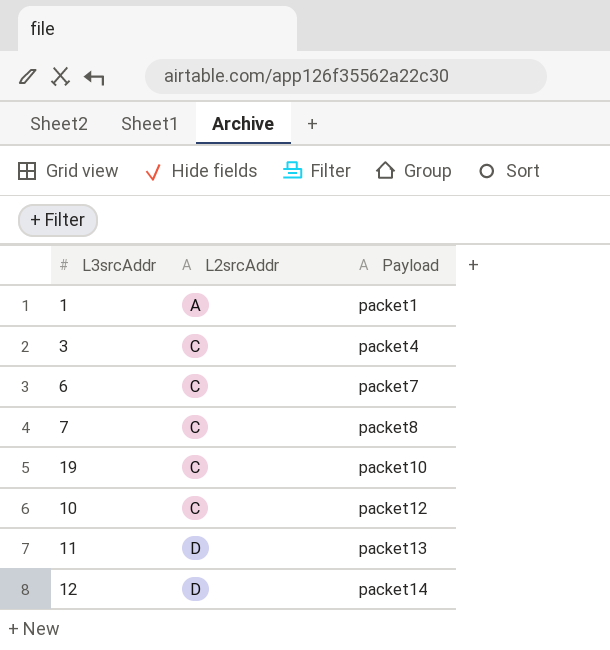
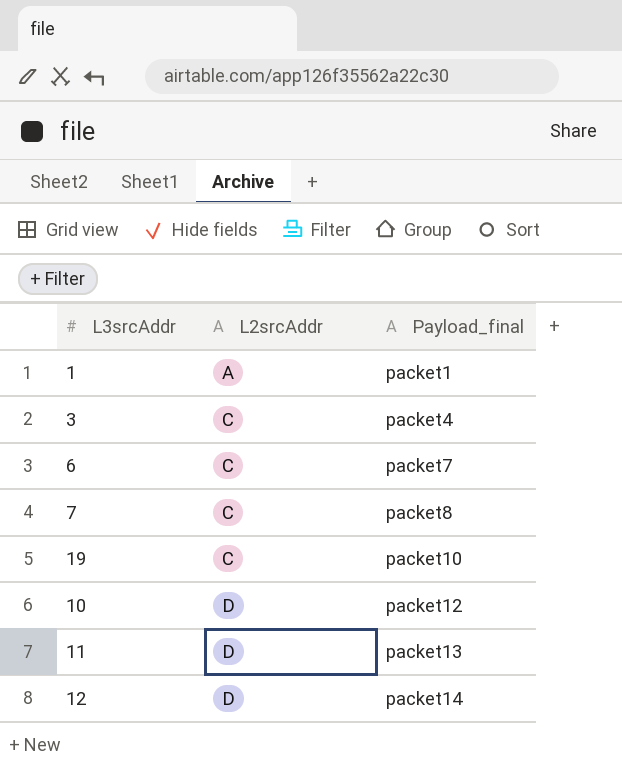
column name: Payload -> Payload_final
10 | L2srcAddr: C -> D

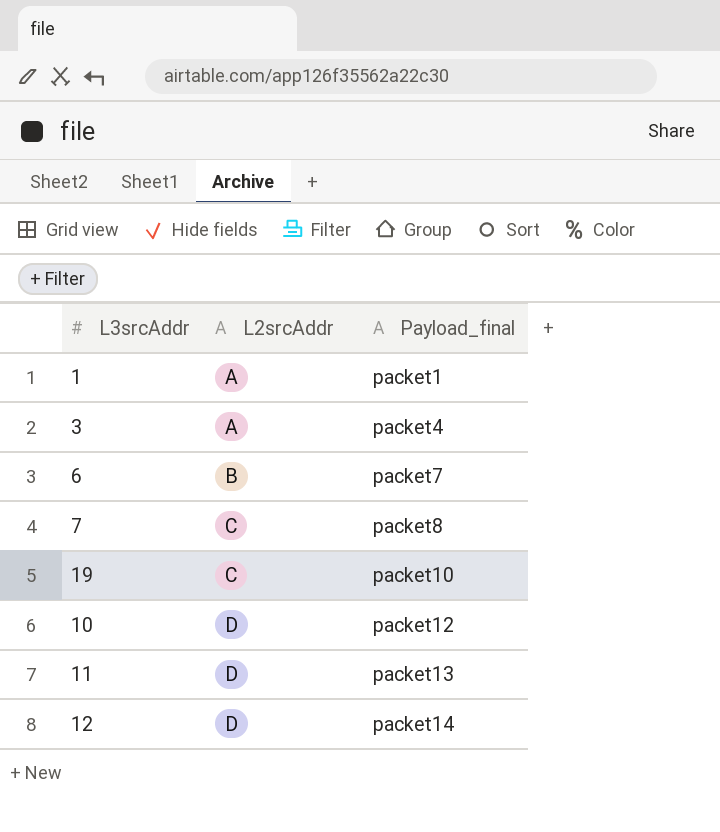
3 | L2srcAddr: C -> A
6 | L2srcAddr: C -> B

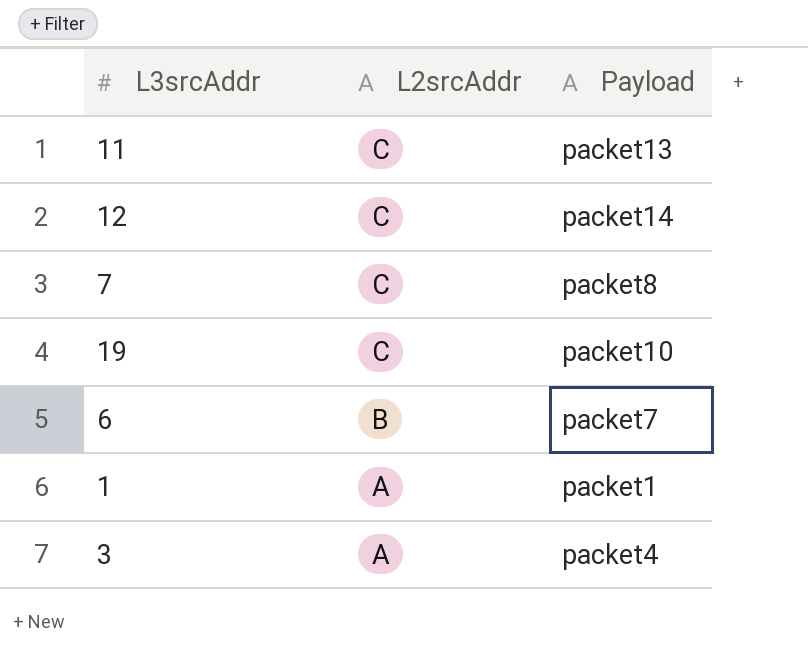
row order: L2srcAddr ascending -> L2srcAddr descending
column name: Payload_final -> Payload
row 10: D | packet12 -> none
11 | L2srcAddr: D -> C
12 | L2srcAddr: D -> C

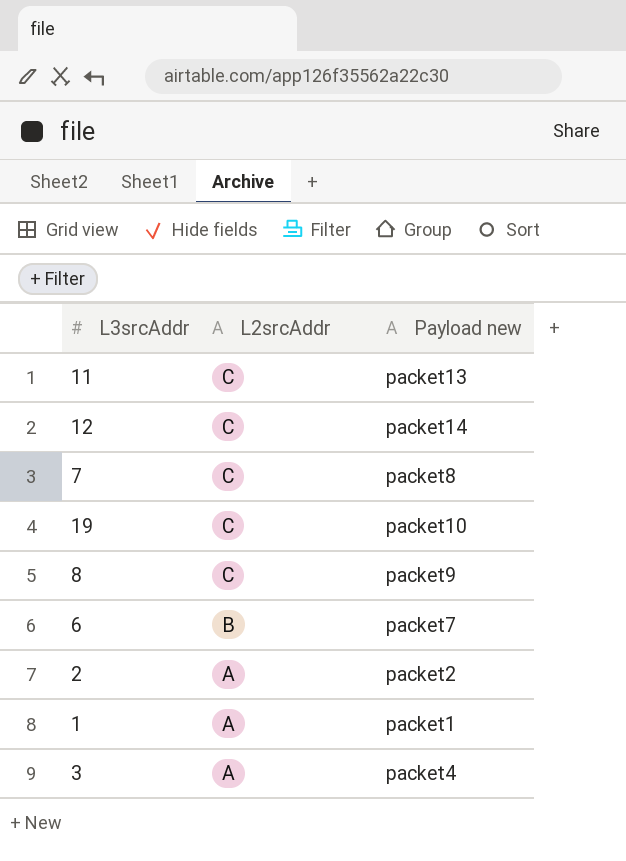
column name: Payload -> Payload new
row 8: none -> C | packet9
row 2: none -> A | packet2

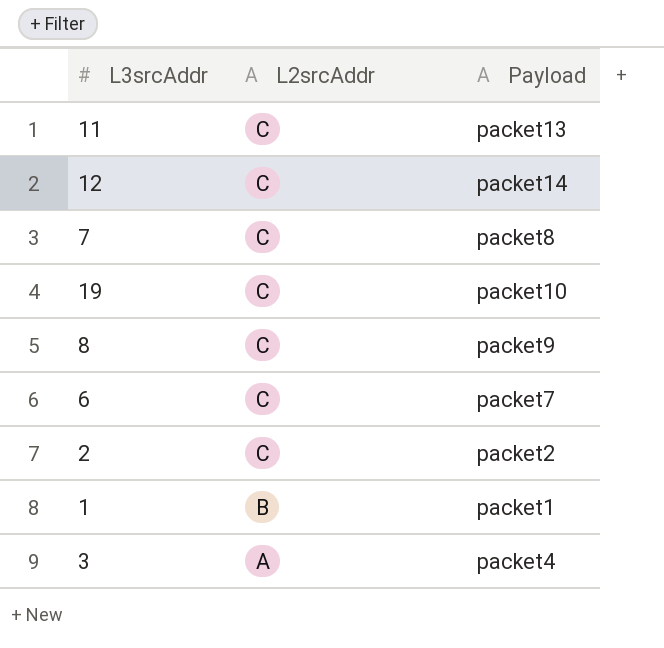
column name: Payload new -> Payload
6 | L2srcAddr: B -> C
2 | L2srcAddr: A -> C
1 | L2srcAddr: A -> B

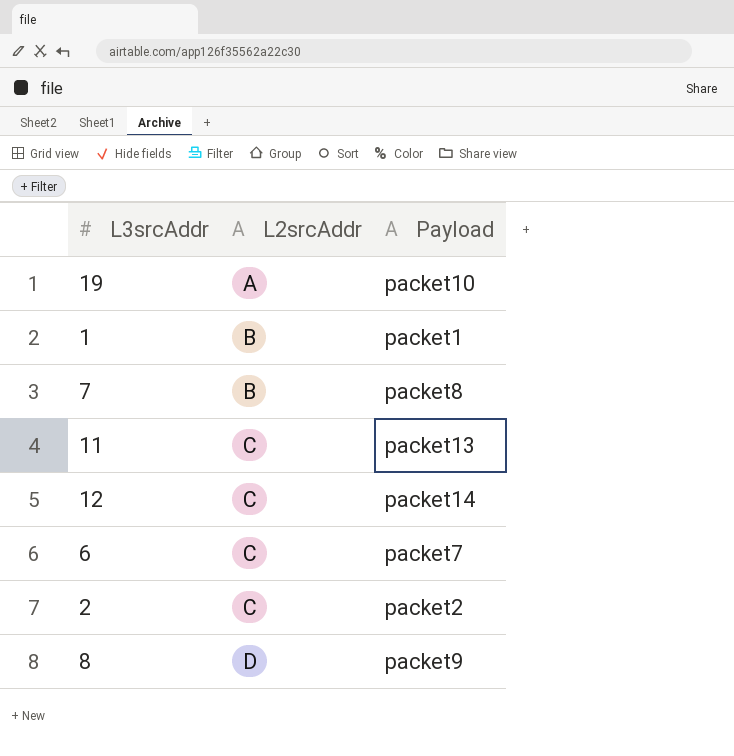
row order: L2srcAddr descending -> L2srcAddr ascending
row 3: A | packet4 -> none
19 | L2srcAddr: C -> A
7 | L2srcAddr: C -> B
8 | L2srcAddr: C -> D

